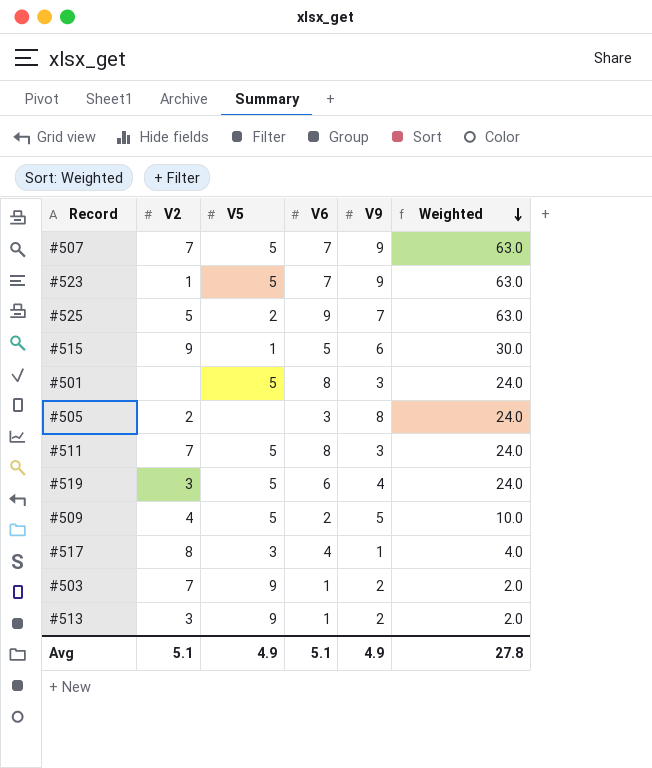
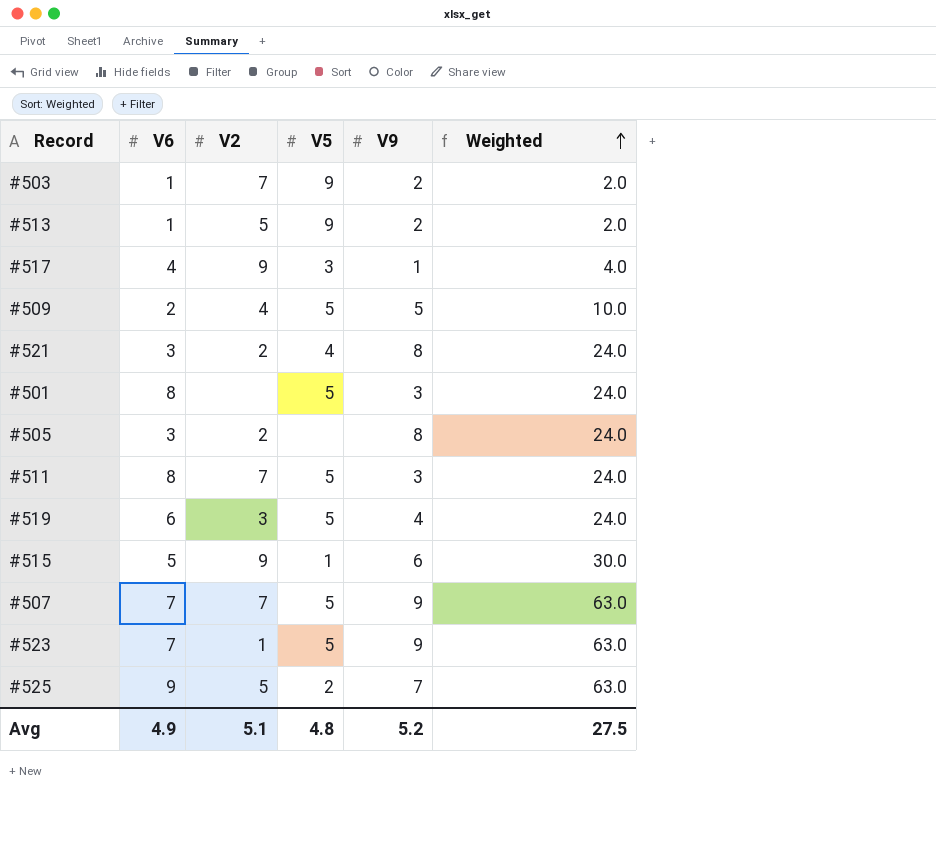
row order: Weighted descending -> Weighted ascending
column V6 | position: 4 -> 2
#513 | V2: 3 -> 5
#517 | V2: 8 -> 9
row #521: none -> 3 | 2 | 4 | 8 | 24.0
Avg | V6: 5.1 -> 4.9
Avg | V5: 4.9 -> 4.8
Avg | V9: 4.9 -> 5.2
Avg | Weighted: 27.8 -> 27.5

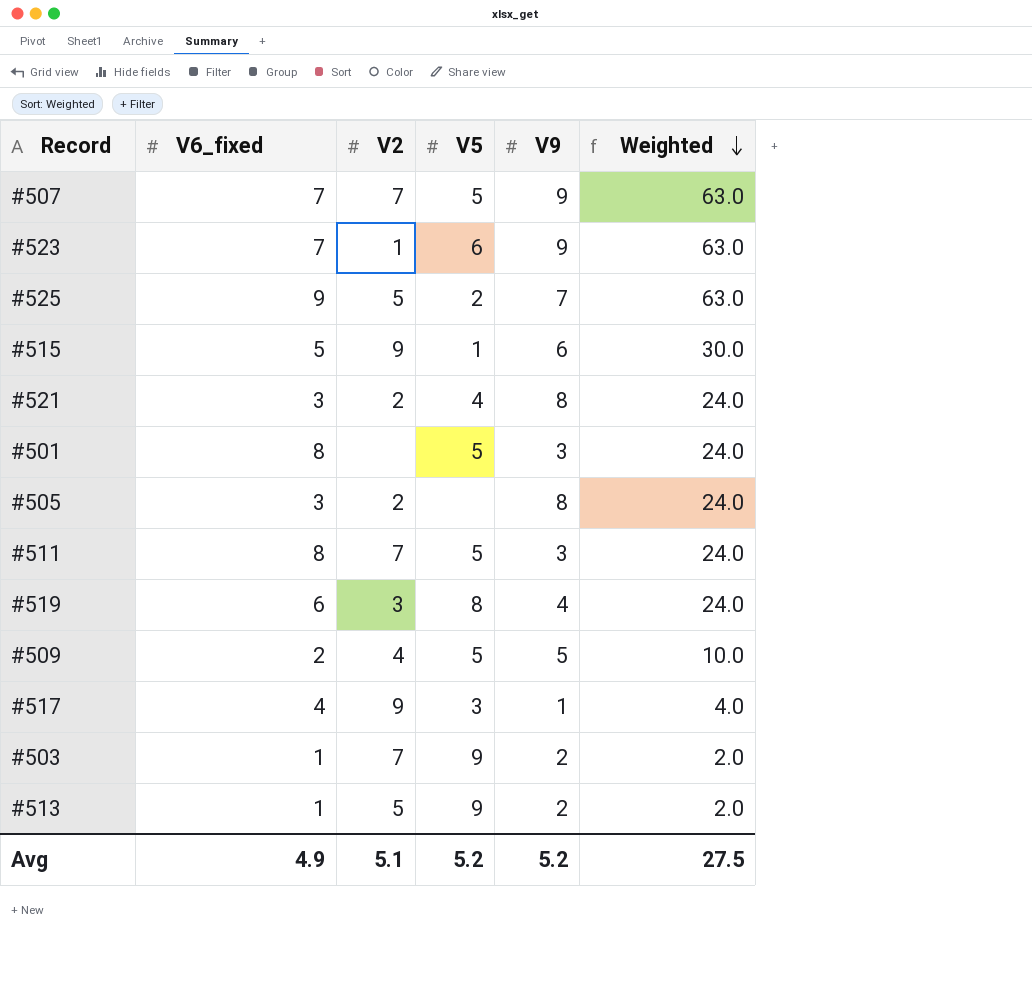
row order: Weighted ascending -> Weighted descending
column name: V6 -> V6_fixed
#523 | V5: 5 -> 6
#519 | V5: 5 -> 8
Avg | V5: 4.8 -> 5.2

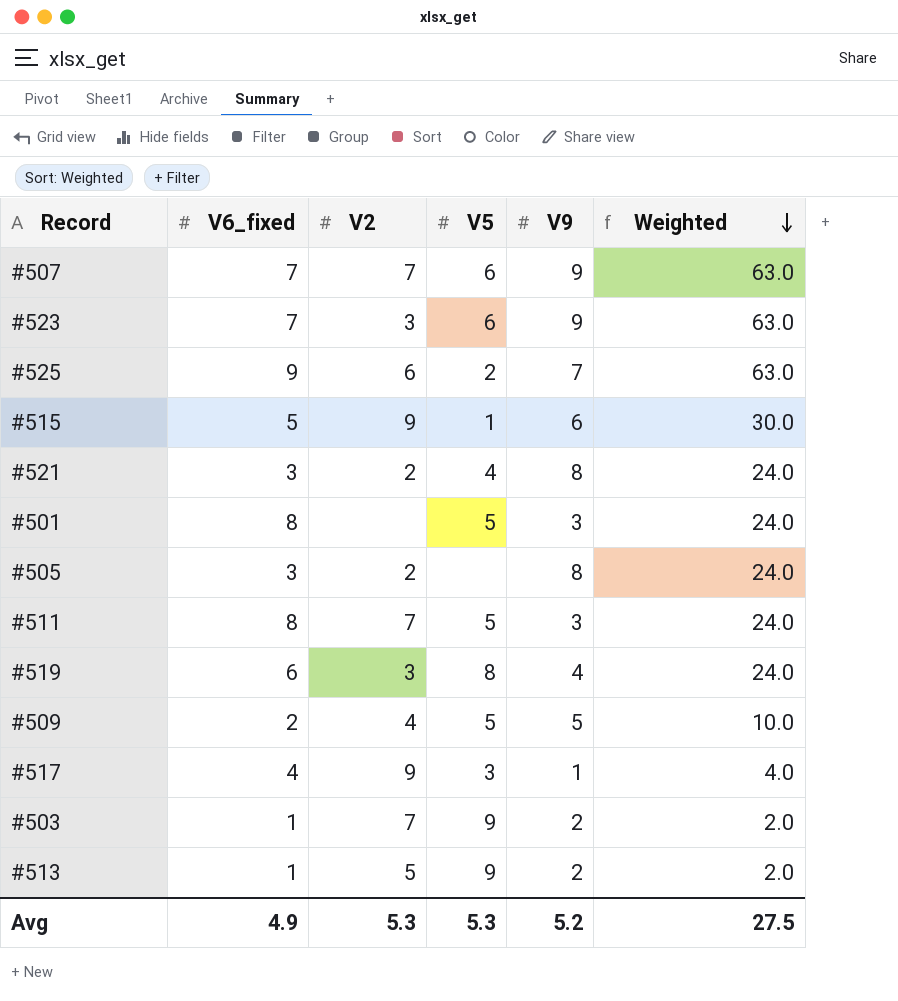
#507 | V5: 5 -> 6
#523 | V2: 1 -> 3
#525 | V2: 5 -> 6
Avg | V2: 5.1 -> 5.3
Avg | V5: 5.2 -> 5.3

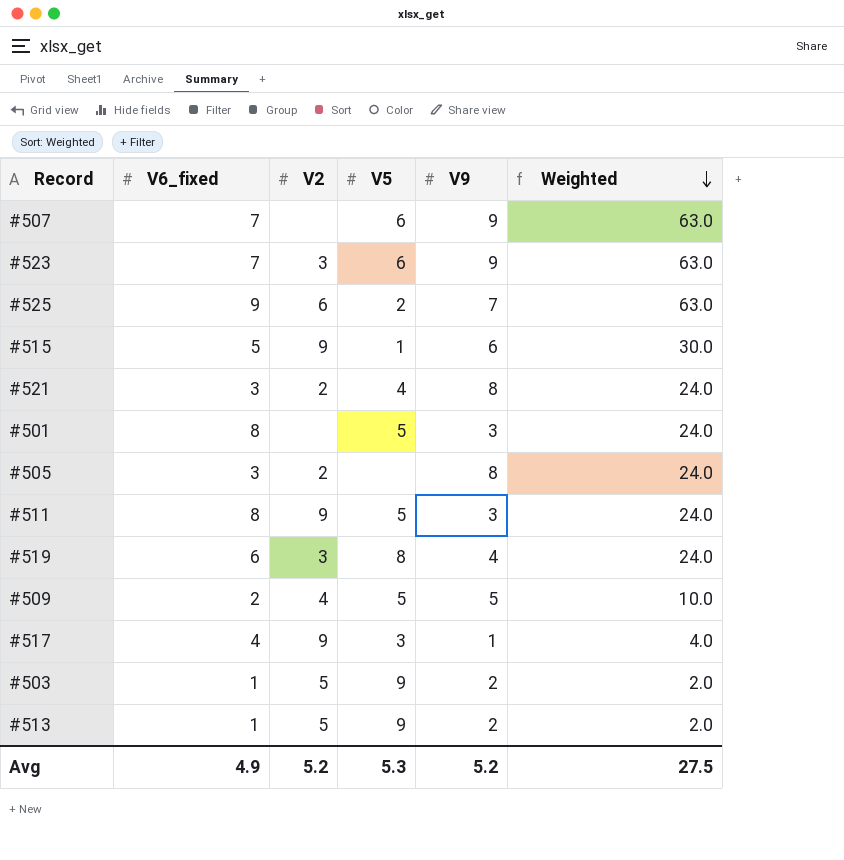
#507 | V2: 7 -> none
#511 | V2: 7 -> 9
#503 | V2: 7 -> 5
Avg | V2: 5.3 -> 5.2

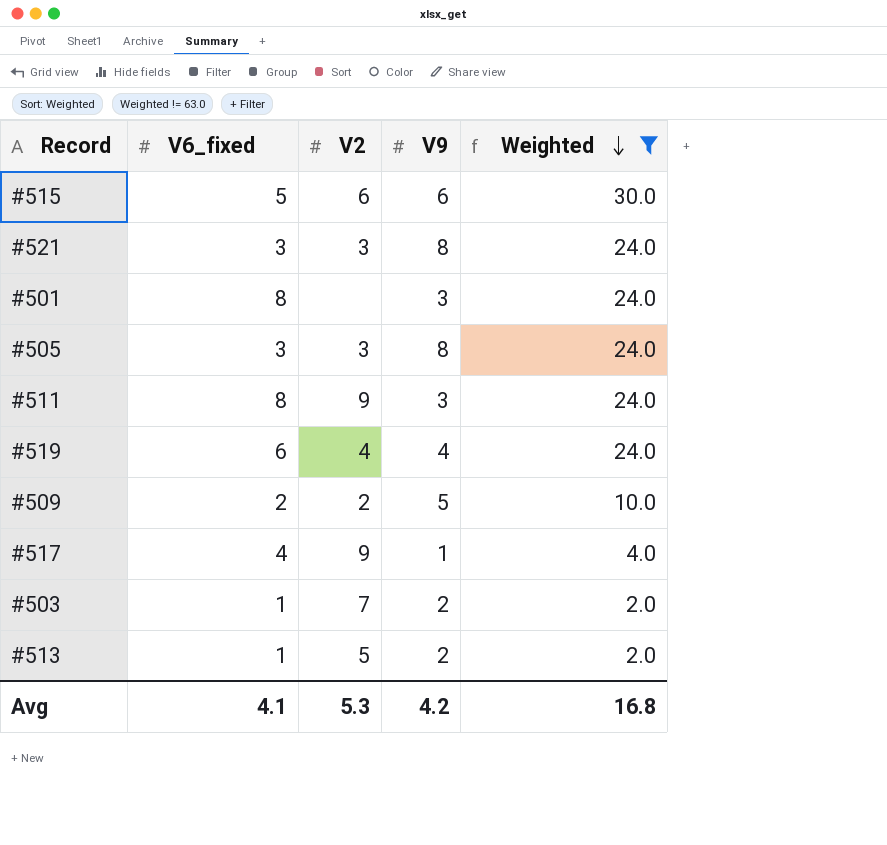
filter: none -> Weighted != 63.0
column V5 | position: 4 -> none
#515 | V2: 9 -> 6
#521 | V2: 2 -> 3
#505 | V2: 2 -> 3
#519 | V2: 3 -> 4
#509 | V2: 4 -> 2
#503 | V2: 5 -> 7
Avg | V6_fixed: 4.9 -> 4.1
Avg | V2: 5.2 -> 5.3
Avg | V9: 5.2 -> 4.2
Avg | Weighted: 27.5 -> 16.8

